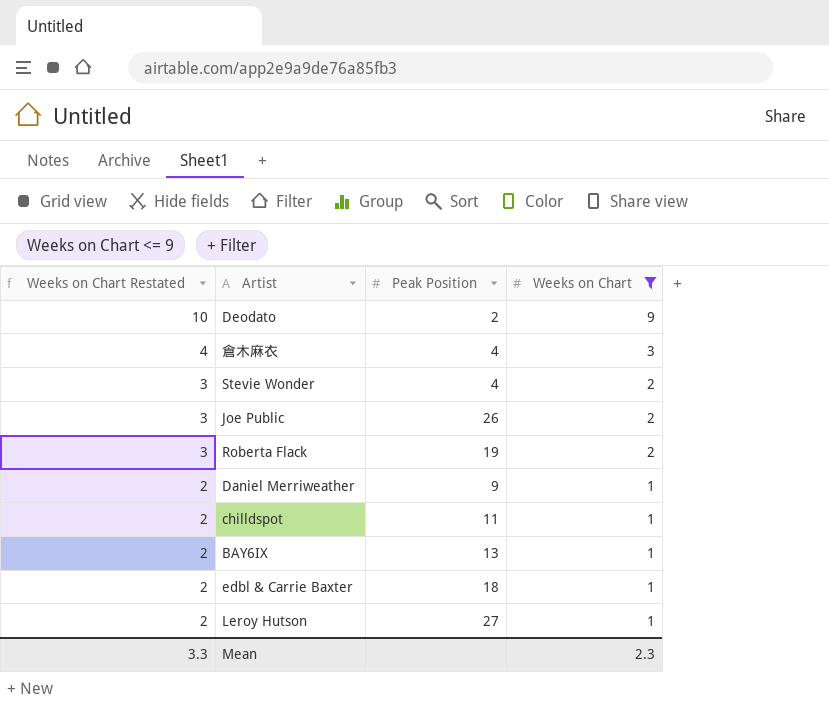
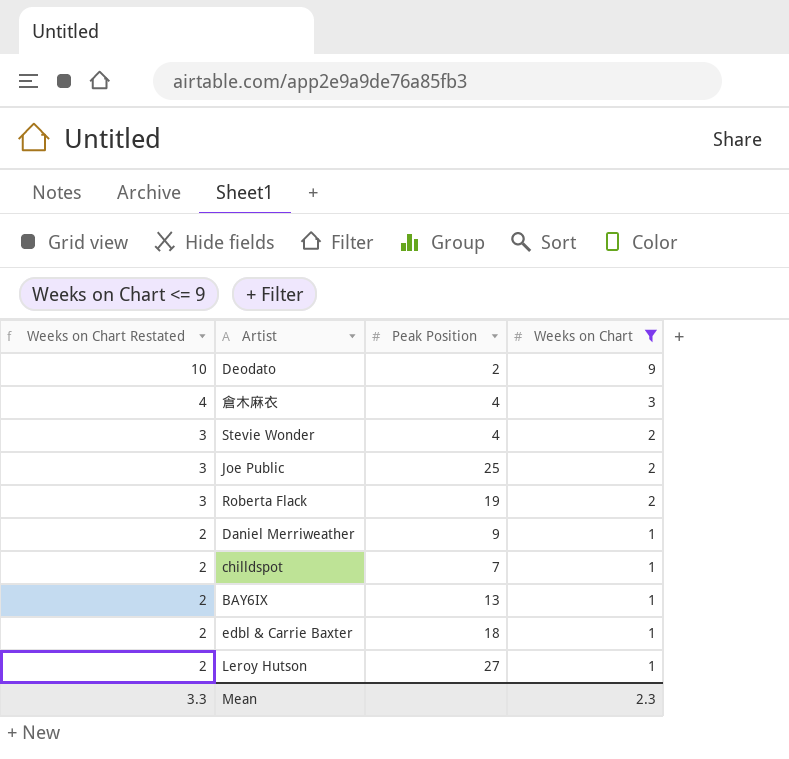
Joe Public | Peak Position: 26 -> 25
chilldspot | Peak Position: 11 -> 7

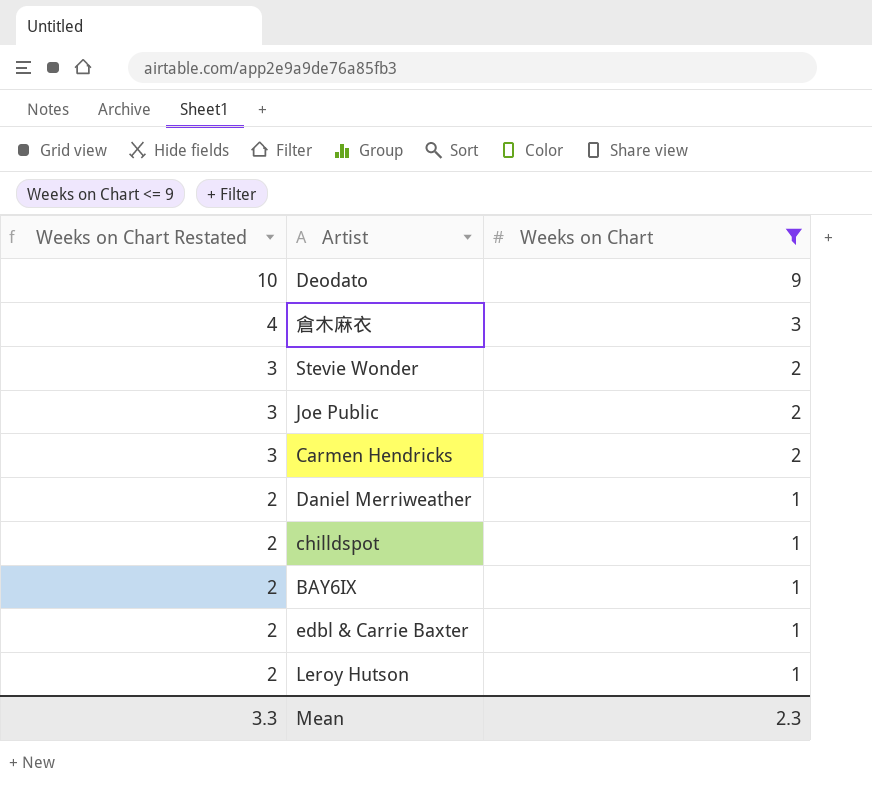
column Peak Position | position: 3 -> none
row Roberta Flack: 3 | 19 | 2 -> none
row Carmen Hendricks: none -> 3 | 2

